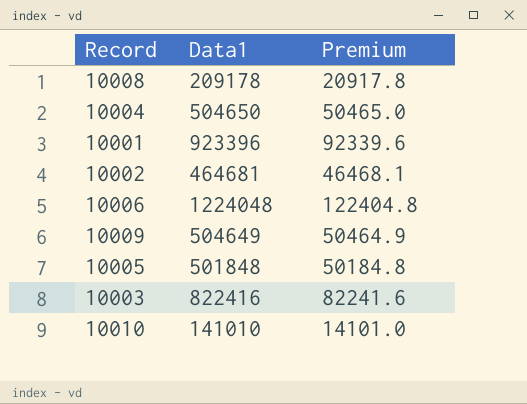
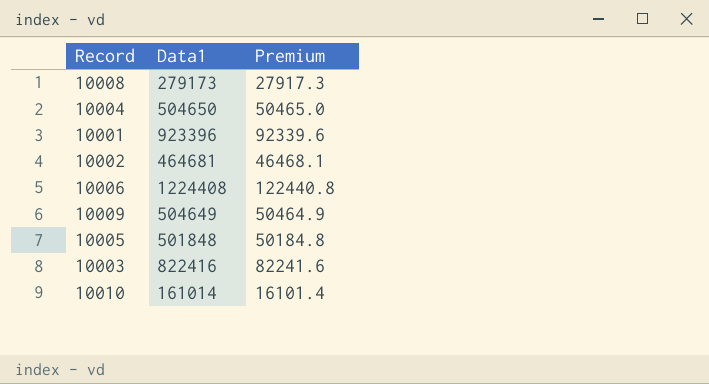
10008 | Data1: 209178 -> 279173
10008 | Premium: 20917.8 -> 27917.3
10006 | Data1: 1224048 -> 1224408
10006 | Premium: 122404.8 -> 122440.8
10010 | Data1: 141010 -> 161014
10010 | Premium: 14101.0 -> 16101.4

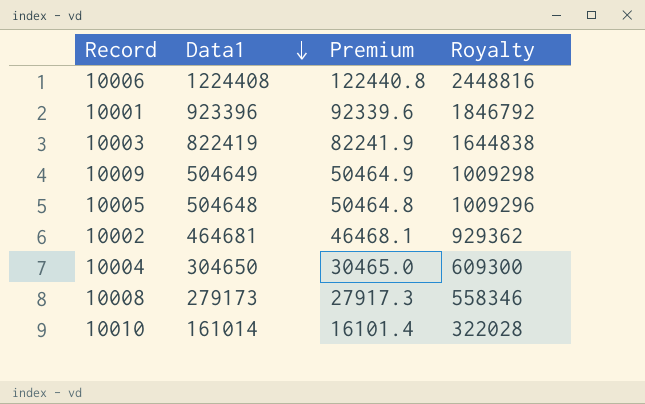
row order: none -> Data1 descending
column Royalty | formula: none -> [Data1] * 2
10003 | Data1: 822416 -> 822419
10003 | Premium: 82241.6 -> 82241.9
10005 | Data1: 501848 -> 504648
10005 | Premium: 50184.8 -> 50464.8
10004 | Data1: 504650 -> 304650
10004 | Premium: 50465.0 -> 30465.0

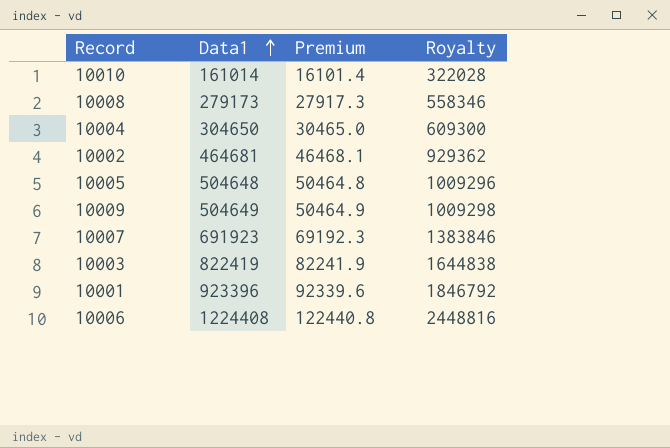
row order: Data1 descending -> Data1 ascending
row 10007: none -> 691923 | 69192.3 | 1383846

